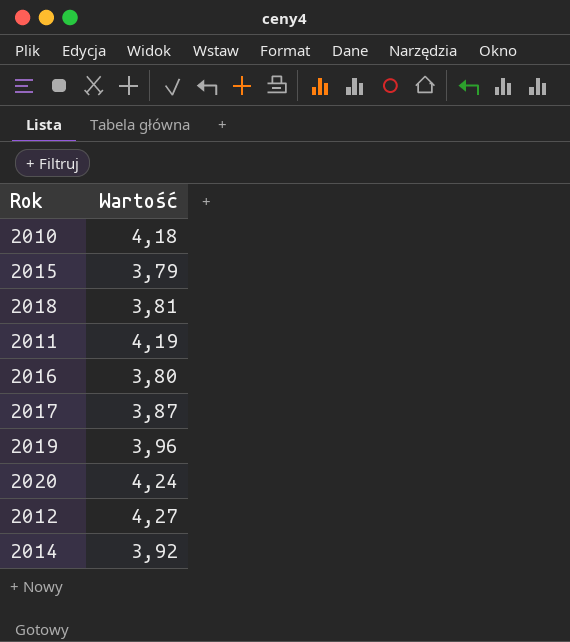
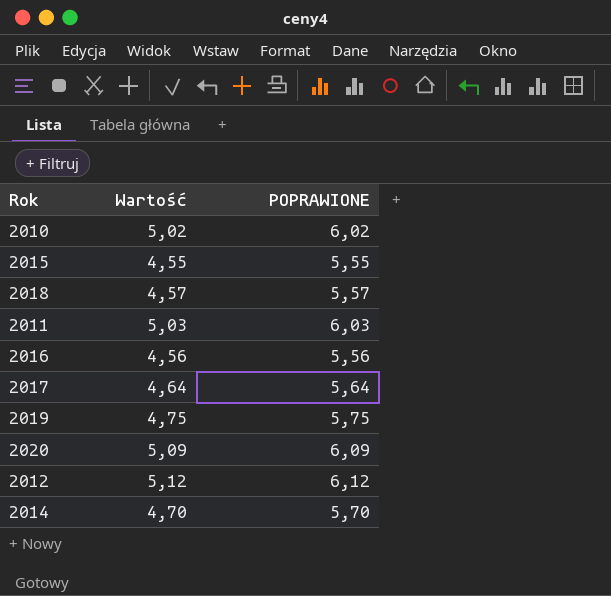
column POPRAWIONE | formula: none -> [Wartość] + 1
2010 | Wartość: 4,18 -> 5,02
2015 | Wartość: 3,79 -> 4,55
2018 | Wartość: 3,81 -> 4,57
2011 | Wartość: 4,19 -> 5,03
2016 | Wartość: 3,80 -> 4,56
2017 | Wartość: 3,87 -> 4,64
2019 | Wartość: 3,96 -> 4,75
2020 | Wartość: 4,24 -> 5,09
2012 | Wartość: 4,27 -> 5,12
2014 | Wartość: 3,92 -> 4,70

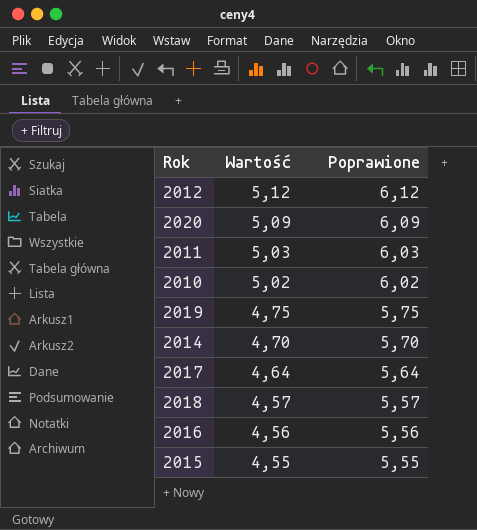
row order: none -> Wartość descending
column name: POPRAWIONE -> Poprawione

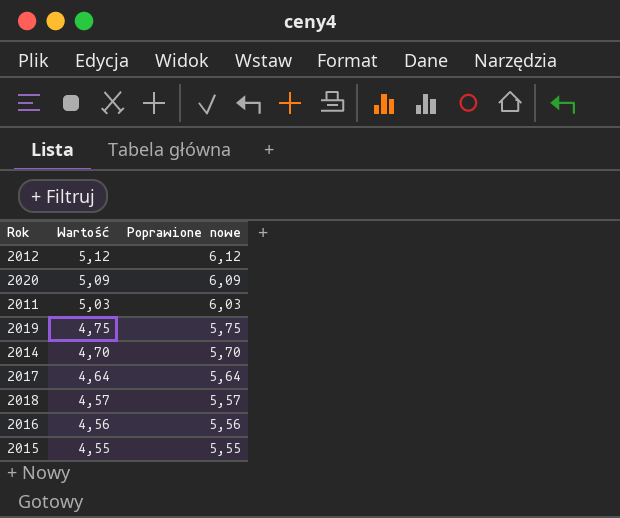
column name: Poprawione -> Poprawione nowe
row 2010: 5,02 | 6,02 -> none

